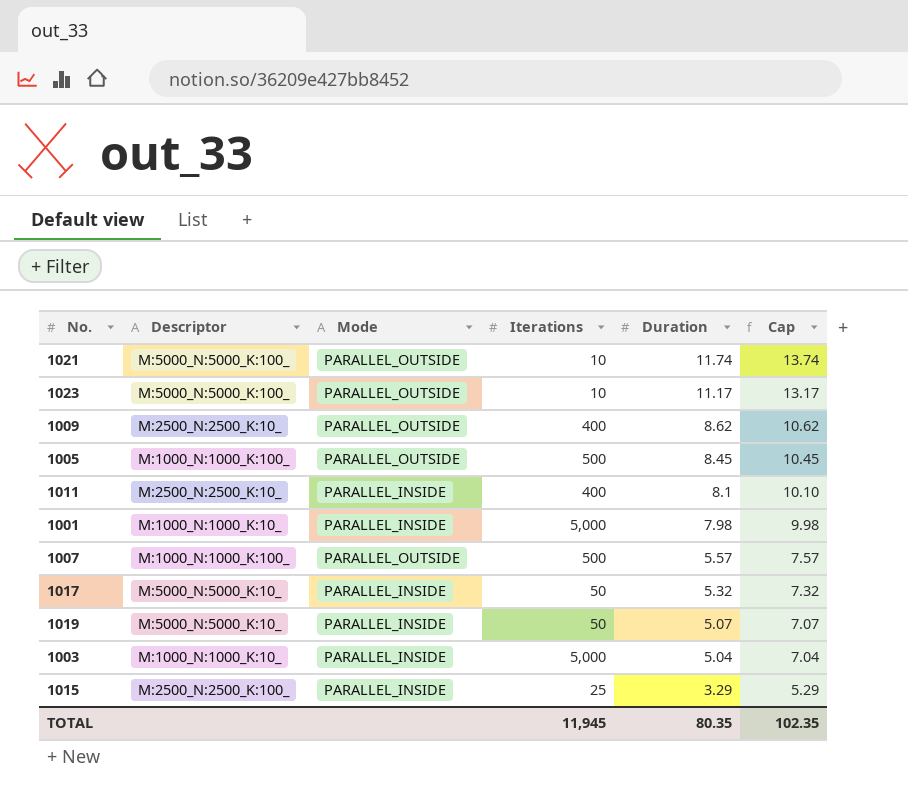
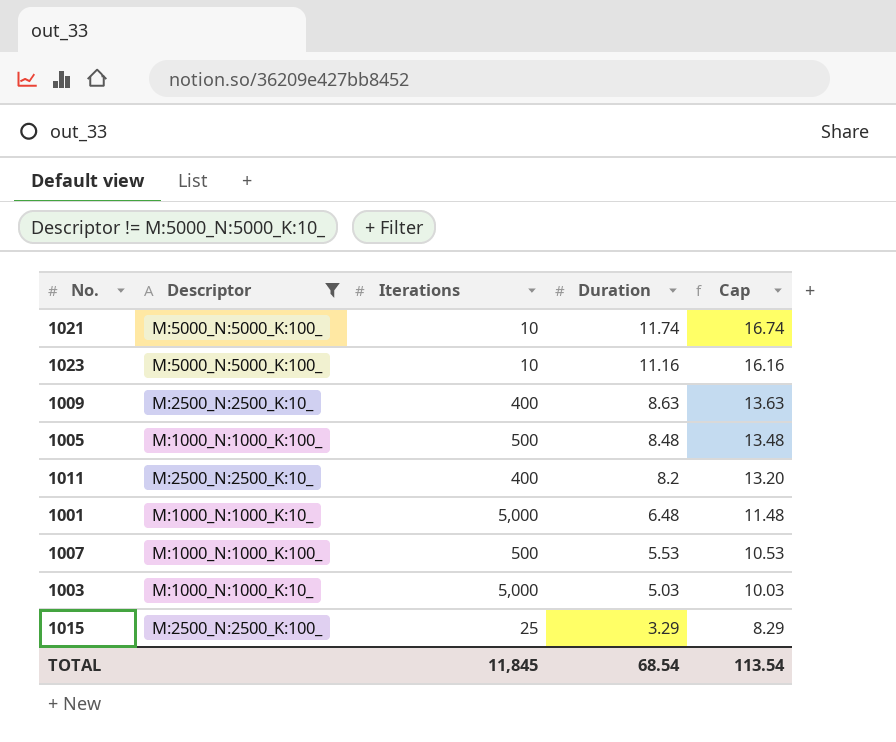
filter: none -> Descriptor != M:5000_N:5000_K:10_
column Mode | position: 3 -> none
column Cap | formula: [Duration] + 2 -> [Duration] + 5
1023 | Duration: 11.17 -> 11.16
1009 | Duration: 8.62 -> 8.63
1005 | Duration: 8.45 -> 8.48
1011 | Duration: 8.1 -> 8.2
1001 | Duration: 7.98 -> 6.48
1007 | Duration: 5.57 -> 5.53
1003 | Duration: 5.04 -> 5.03
TOTAL | Iterations: 11,945 -> 11,845
TOTAL | Duration: 80.35 -> 68.54
TOTAL | Cap: 102.35 -> 113.54

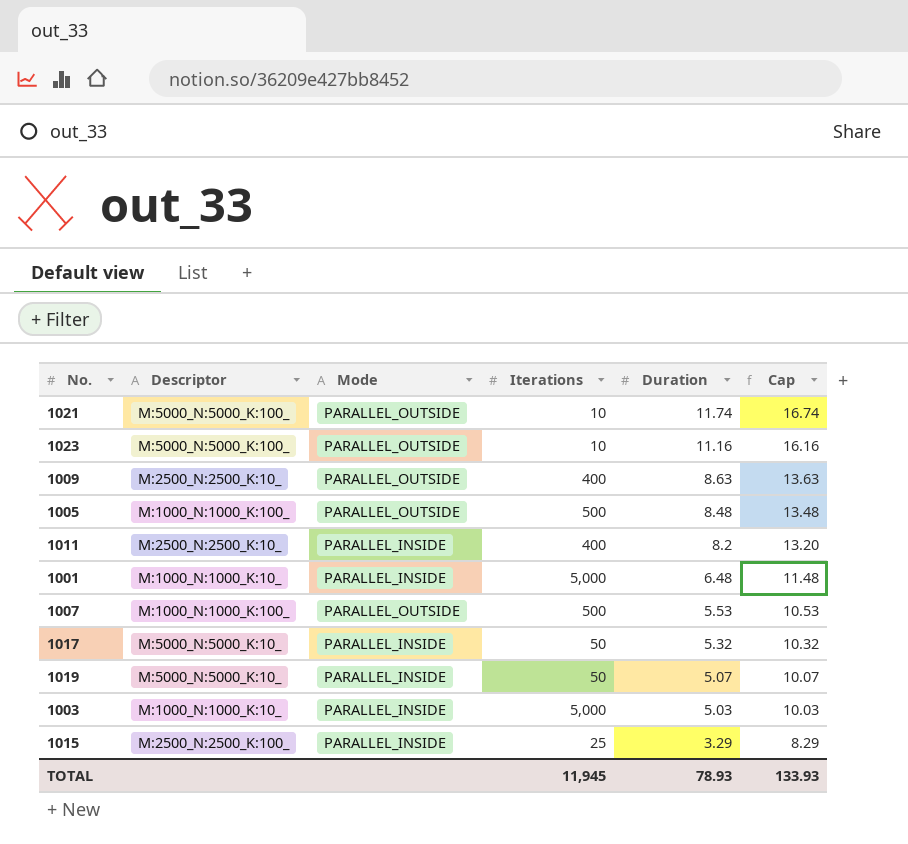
filter: Descriptor != M:5000_N:5000_K:10_ -> none
column Mode | position: none -> 3
TOTAL | Iterations: 11,845 -> 11,945
TOTAL | Duration: 68.54 -> 78.93
TOTAL | Cap: 113.54 -> 133.93

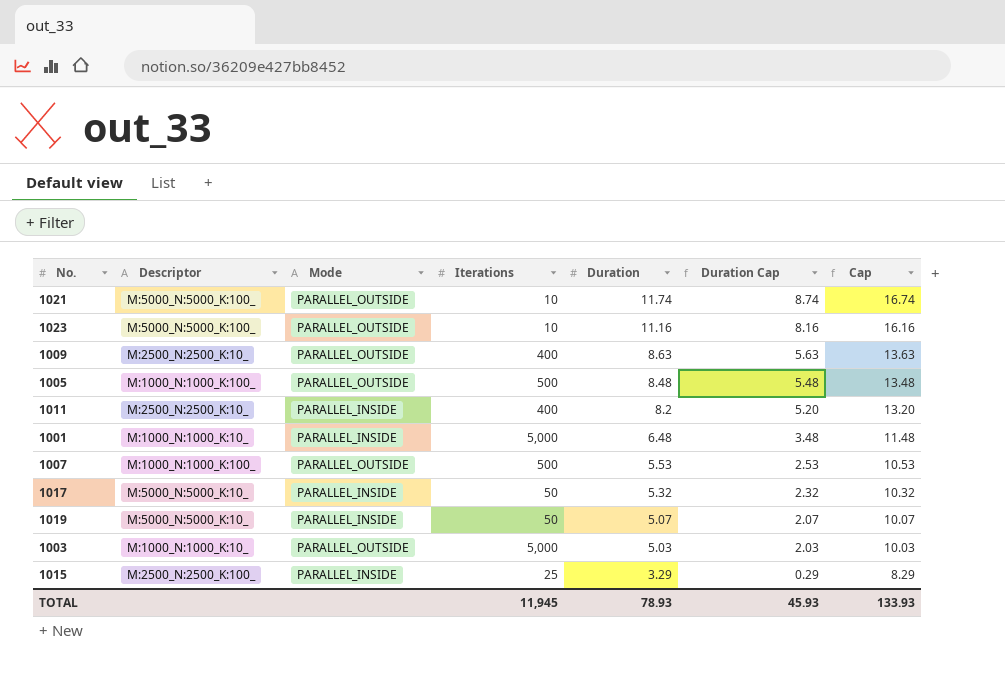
column Duration Cap | formula: none -> [Duration] - 3
1003 | Mode: PARALLEL_INSIDE -> PARALLEL_OUTSIDE

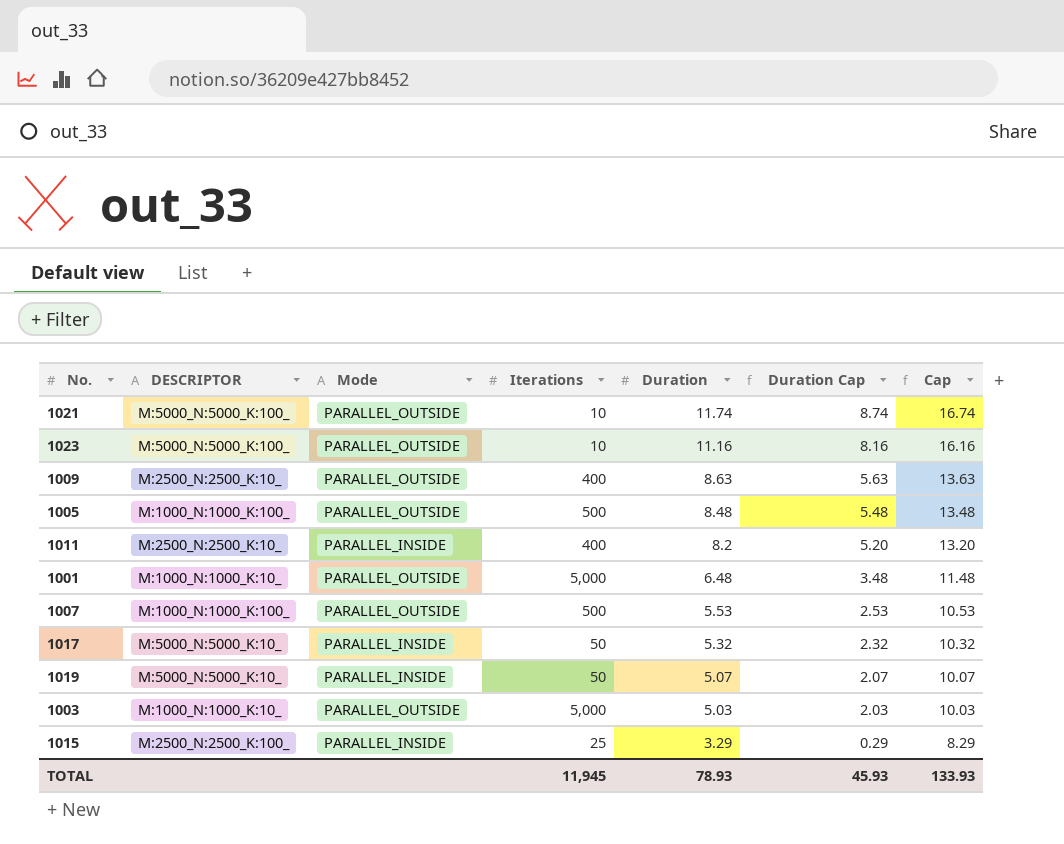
column name: Descriptor -> DESCRIPTOR
1001 | Mode: PARALLEL_INSIDE -> PARALLEL_OUTSIDE

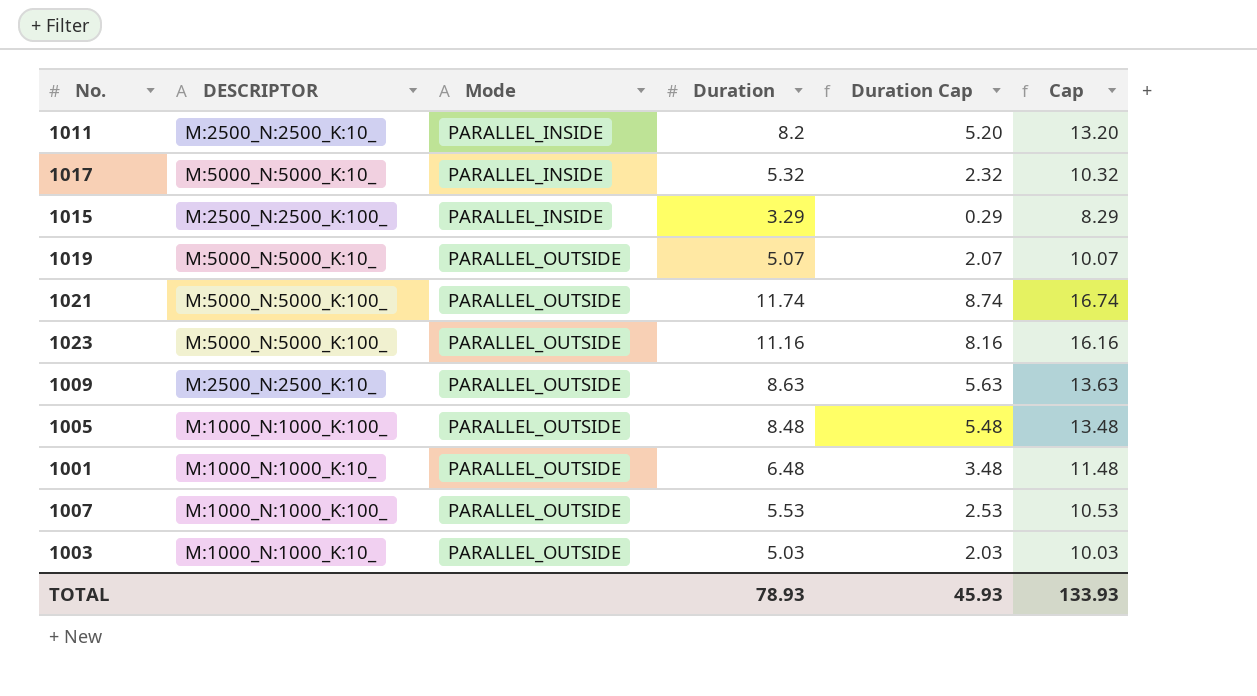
row order: Duration descending -> Mode ascending
column Iterations | position: 4 -> none
1019 | Mode: PARALLEL_INSIDE -> PARALLEL_OUTSIDE

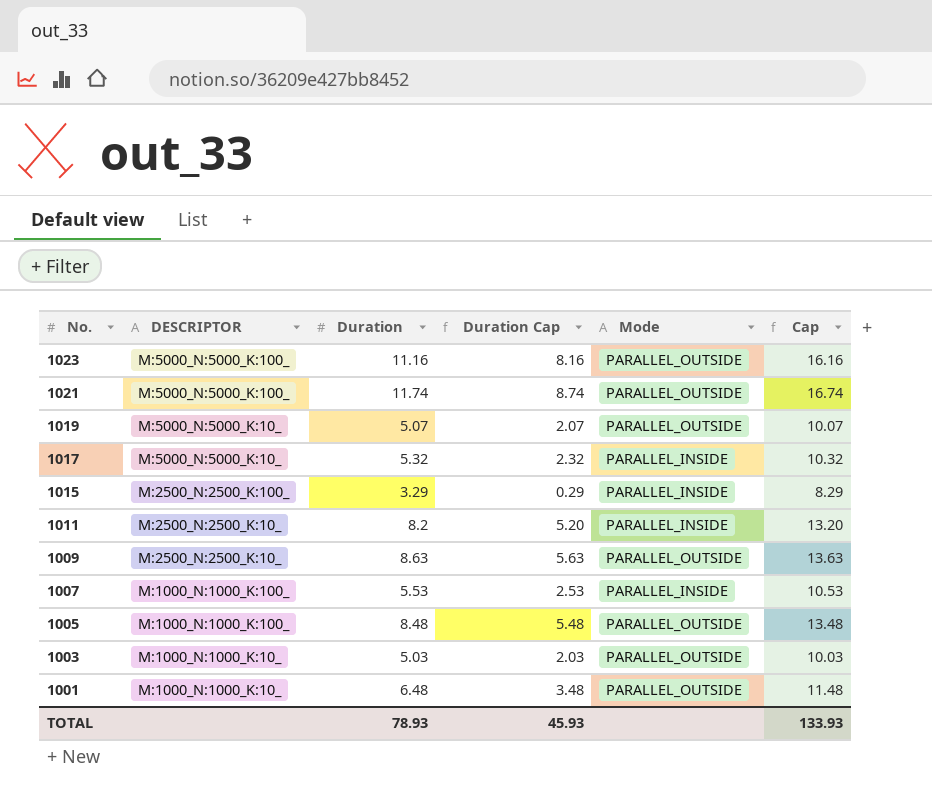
row order: Mode ascending -> No. descending
column Mode | position: 3 -> 5
1007 | Mode: PARALLEL_OUTSIDE -> PARALLEL_INSIDE

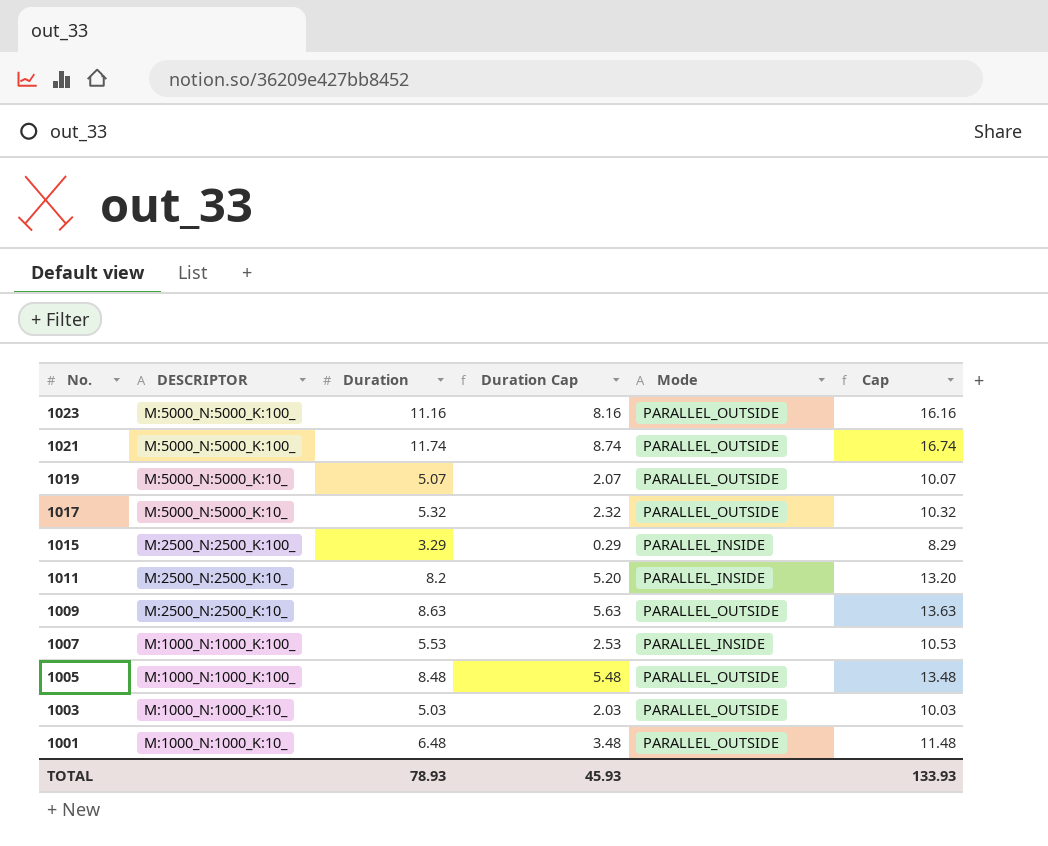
1017 | Mode: PARALLEL_INSIDE -> PARALLEL_OUTSIDE

